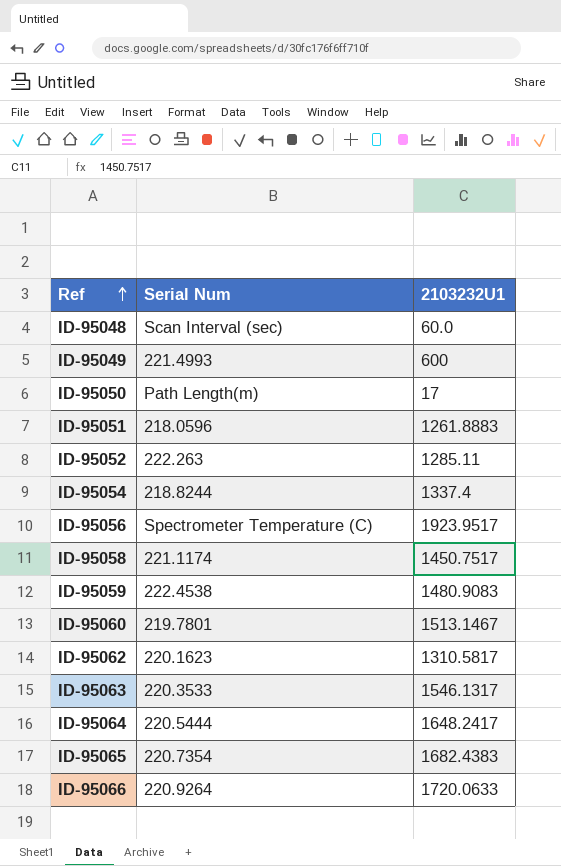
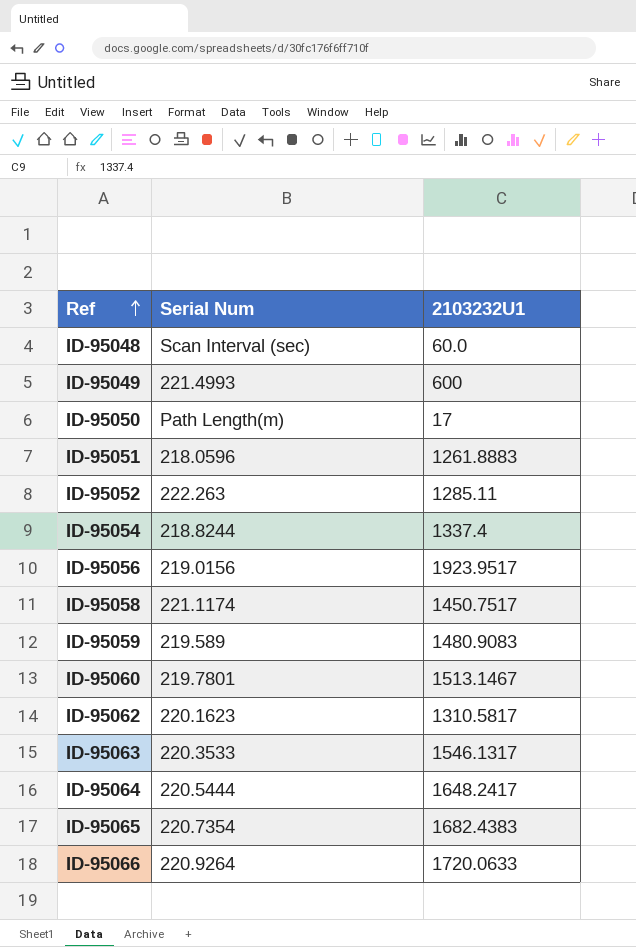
ID-95056 | Serial Num: Spectrometer Temperature (C) -> 219.0156
ID-95059 | Serial Num: 222.4538 -> 219.589

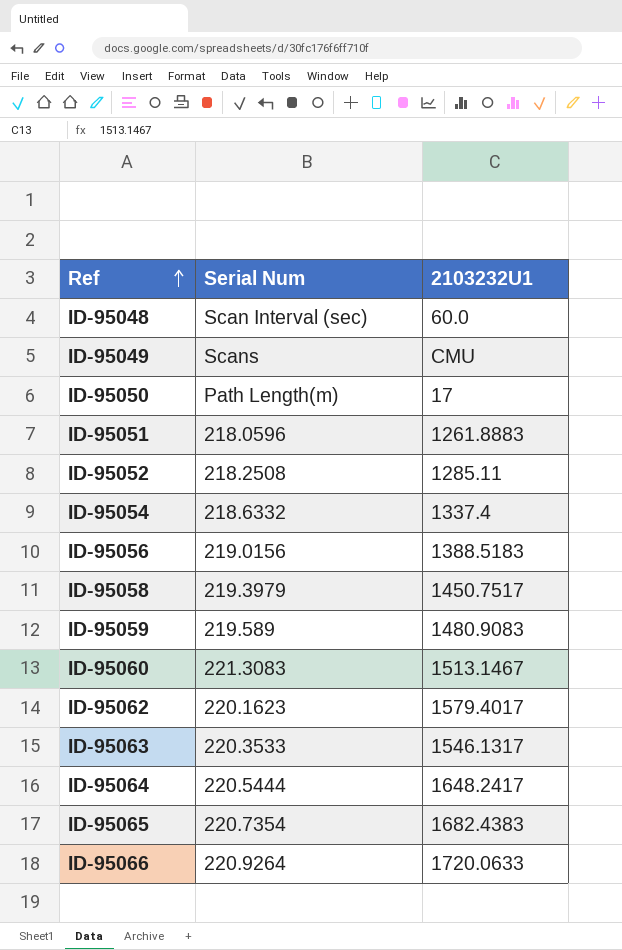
ID-95049 | Serial Num: 221.4993 -> Scans
ID-95049 | 2103232U1: 600 -> CMU
ID-95052 | Serial Num: 222.263 -> 218.2508
ID-95054 | Serial Num: 218.8244 -> 218.6332
ID-95056 | 2103232U1: 1923.9517 -> 1388.5183
ID-95058 | Serial Num: 221.1174 -> 219.3979
ID-95060 | Serial Num: 219.7801 -> 221.3083
ID-95062 | 2103232U1: 1310.5817 -> 1579.4017

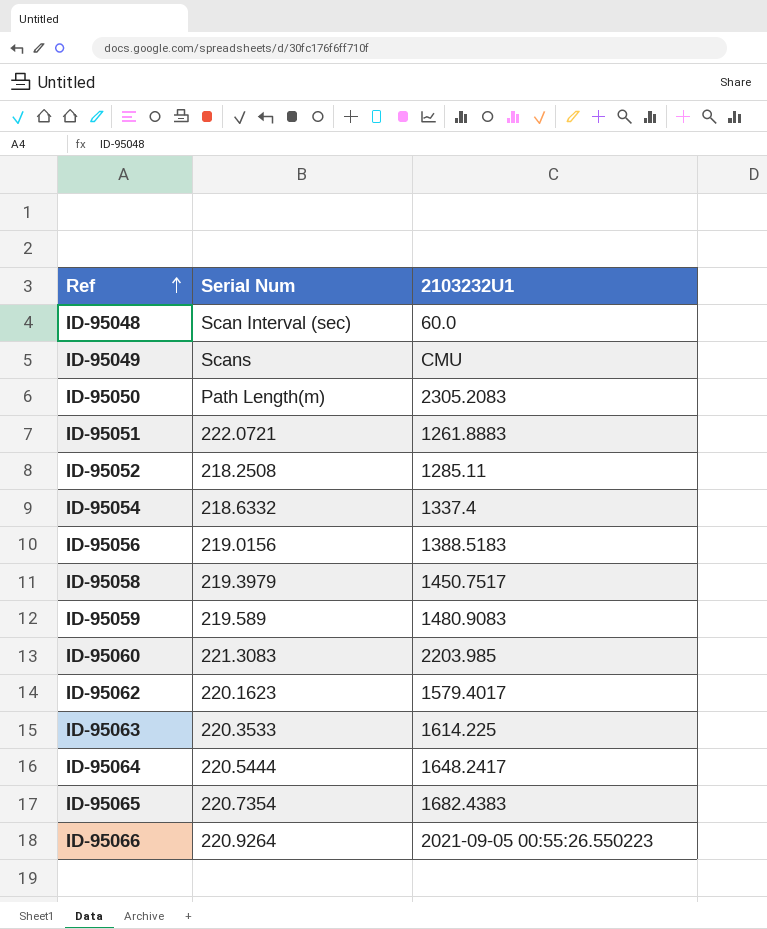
ID-95050 | 2103232U1: 17 -> 2305.2083
ID-95051 | Serial Num: 218.0596 -> 222.0721
ID-95060 | 2103232U1: 1513.1467 -> 2203.985
ID-95063 | 2103232U1: 1546.1317 -> 1614.225
ID-95066 | 2103232U1: 1720.0633 -> 2021-09-05 00:55:26.550223

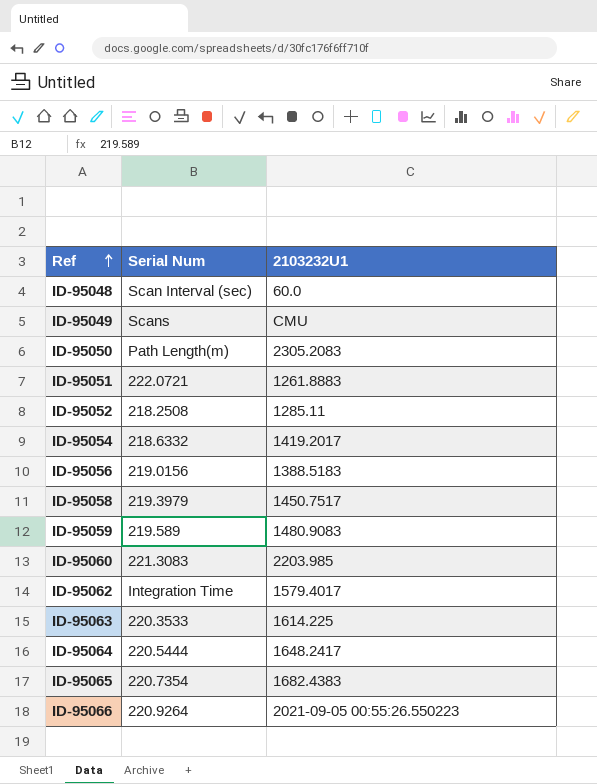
ID-95054 | 2103232U1: 1337.4 -> 1419.2017
ID-95062 | Serial Num: 220.1623 -> Integration Time

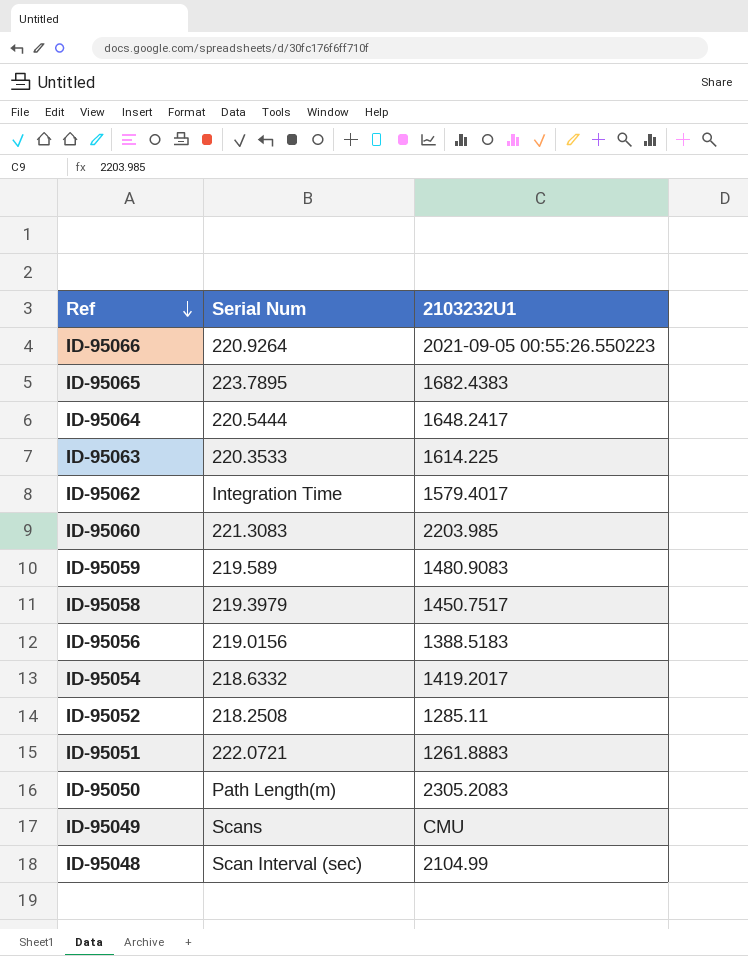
row order: Ref ascending -> Ref descending
ID-95065 | Serial Num: 220.7354 -> 223.7895
ID-95048 | 2103232U1: 60.0 -> 2104.99

